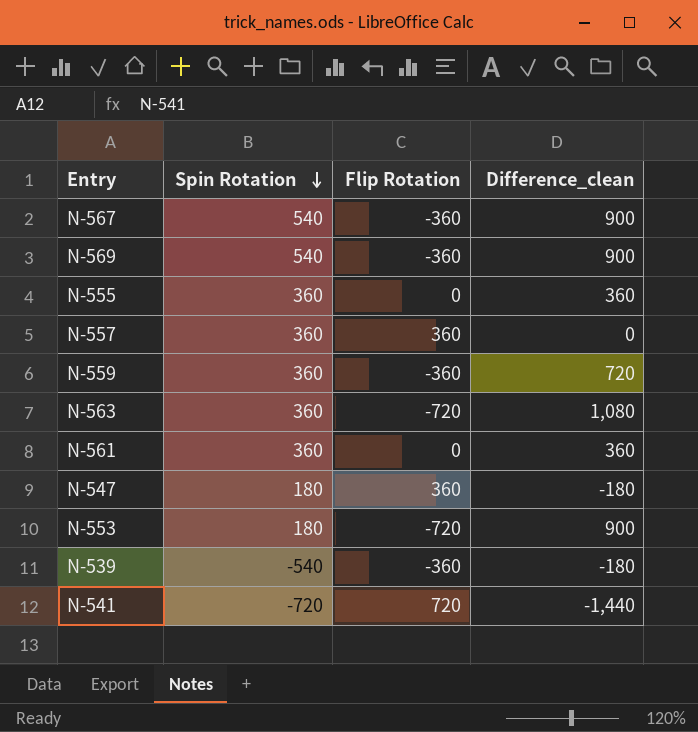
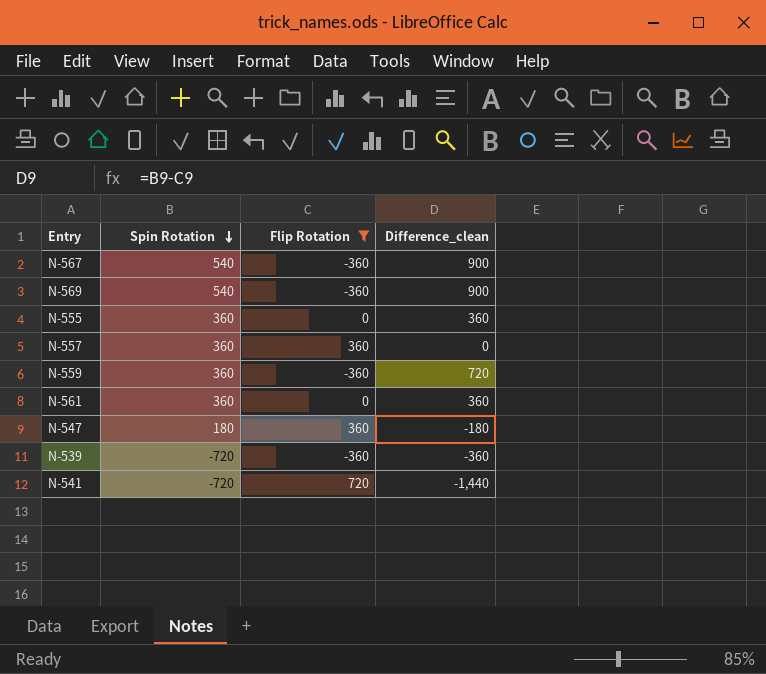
filter: none -> Flip Rotation != -720
N-539 | Spin Rotation: -540 -> -720
N-539 | Difference_clean: -180 -> -360

